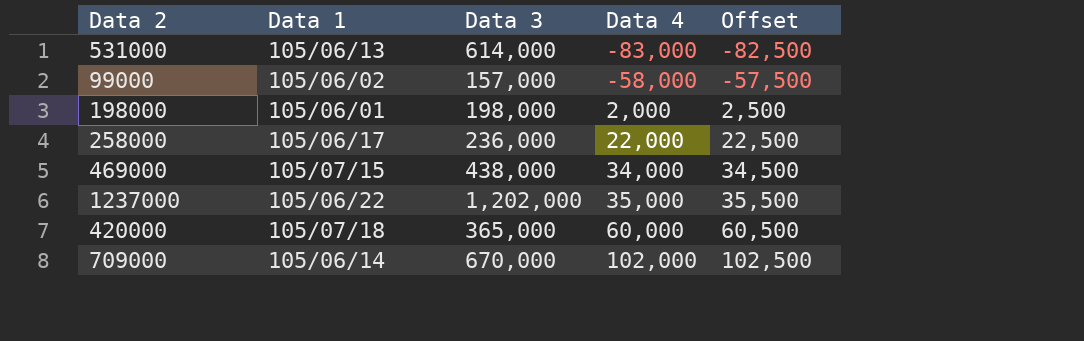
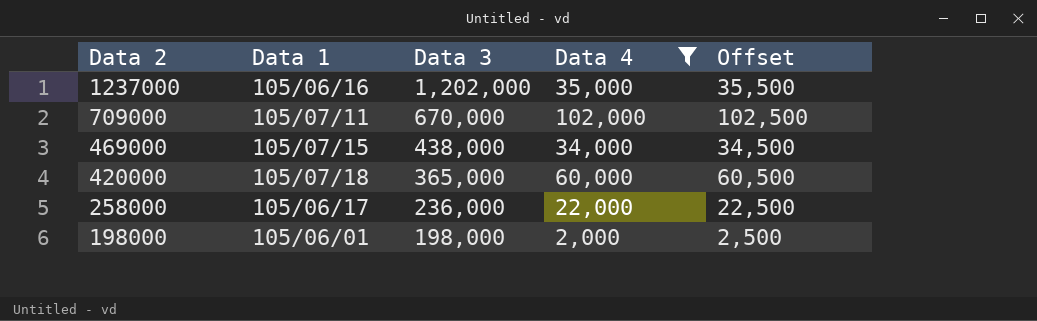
filter: none -> Data 4 >= 2,000
row order: Data 4 ascending -> Data 2 descending
1237000 | Data 1: 105/06/22 -> 105/06/16
709000 | Data 1: 105/06/14 -> 105/07/11

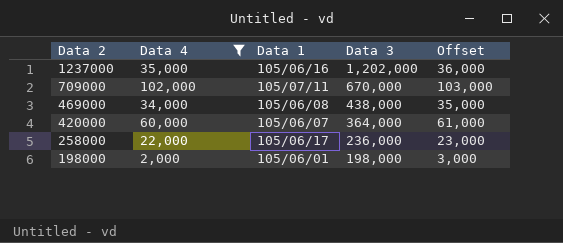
column Data 4 | position: 4 -> 2
column Offset | formula: [Data 4] + 500 -> [Data 4] + 1000
469000 | Data 1: 105/07/15 -> 105/06/08
420000 | Data 1: 105/07/18 -> 105/06/07
420000 | Data 3: 365,000 -> 364,000

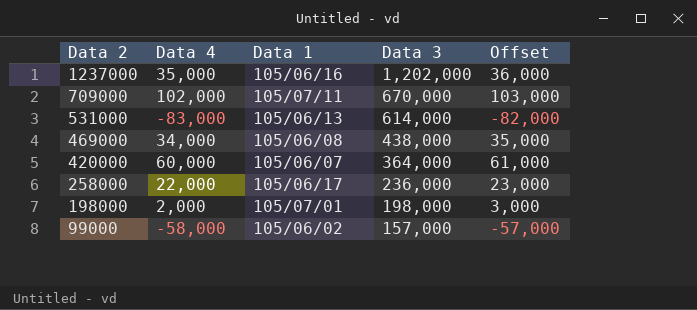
filter: Data 4 >= 2,000 -> none
198000 | Data 1: 105/06/01 -> 105/07/01

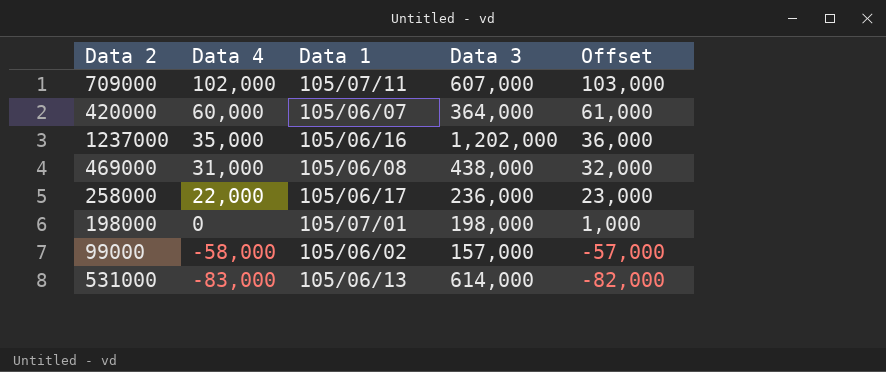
row order: Data 2 descending -> Data 4 descending
709000 | Data 3: 670,000 -> 607,000
469000 | Data 4: 34,000 -> 31,000
469000 | Offset: 35,000 -> 32,000
198000 | Data 4: 2,000 -> 0
198000 | Offset: 3,000 -> 1,000

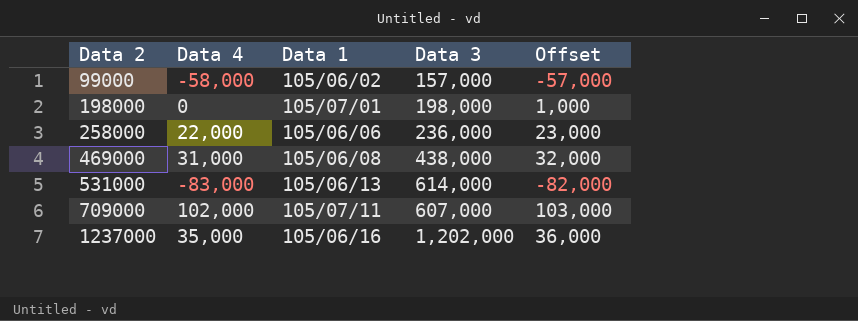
row order: Data 4 descending -> Data 2 ascending
row 420000: 60,000 | 105/06/07 | 364,000 | 61,000 -> none
258000 | Data 1: 105/06/17 -> 105/06/06

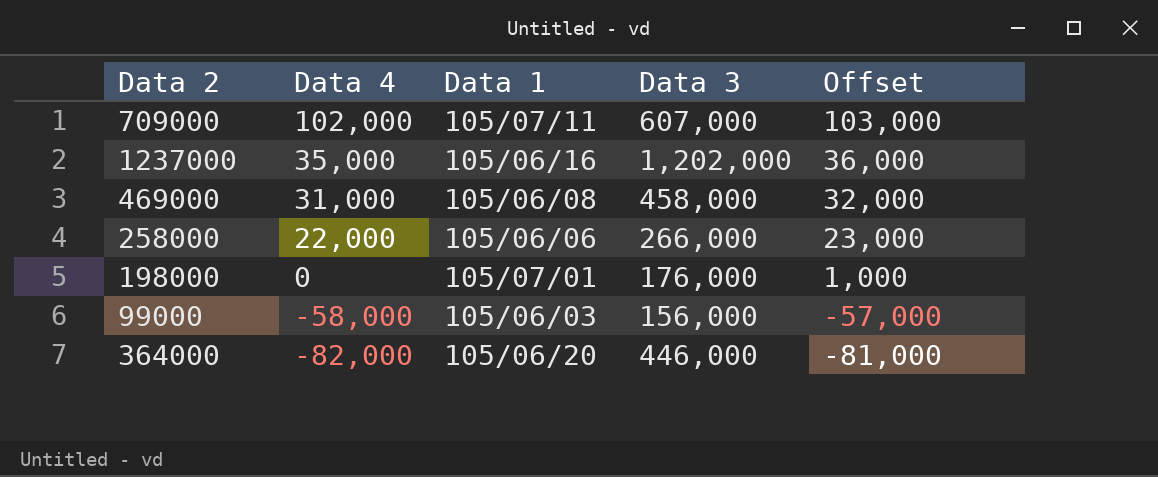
row order: Data 2 ascending -> Data 4 descending
row 531000: -83,000 | 105/06/13 | 614,000 | -82,000 -> none
469000 | Data 3: 438,000 -> 458,000
258000 | Data 3: 236,000 -> 266,000
198000 | Data 3: 198,000 -> 176,000
99000 | Data 1: 105/06/02 -> 105/06/03
99000 | Data 3: 157,000 -> 156,000
row 364000: none -> -82,000 | 105/06/20 | 446,000 | -81,000

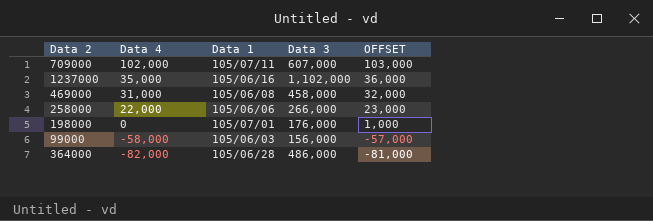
column name: Offset -> OFFSET
1237000 | Data 3: 1,202,000 -> 1,102,000
364000 | Data 1: 105/06/20 -> 105/06/28
364000 | Data 3: 446,000 -> 486,000

